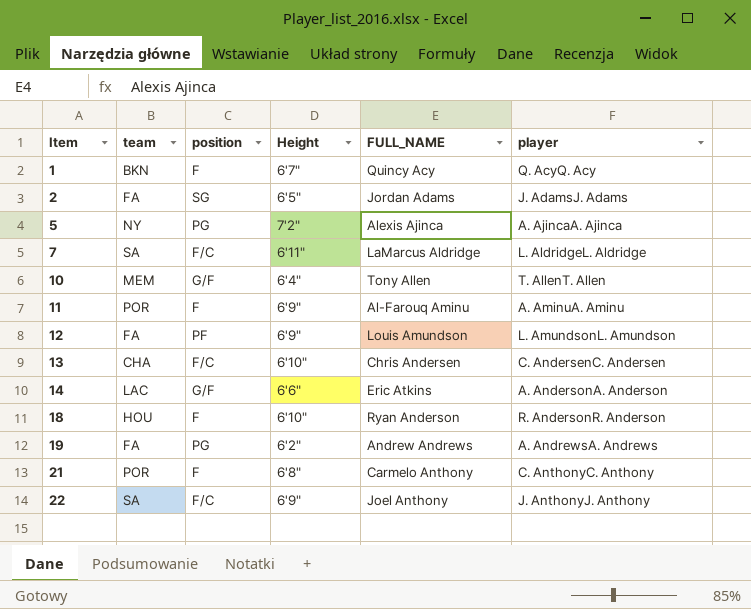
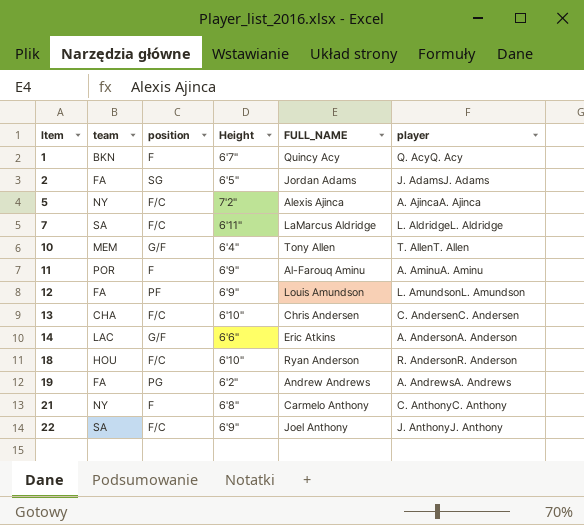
5 | position: PG -> F/C
18 | position: F -> F/C
21 | team: POR -> NY

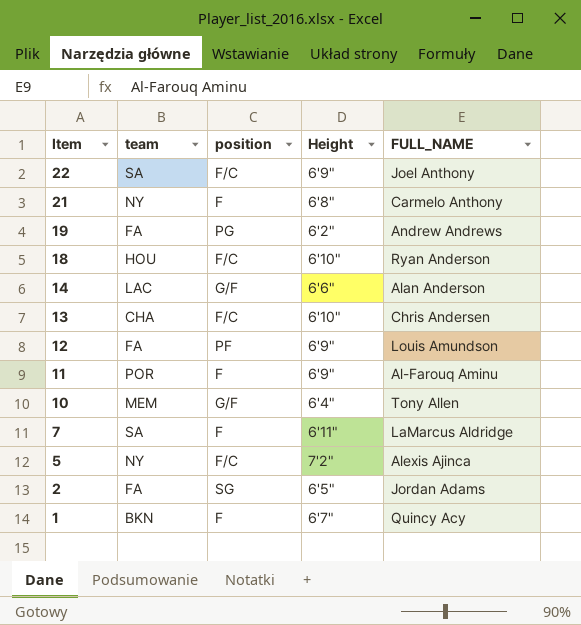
row order: Item ascending -> Item descending
column player | position: 6 -> none
14 | FULL_NAME: Eric Atkins -> Alan Anderson
7 | position: F/C -> F

